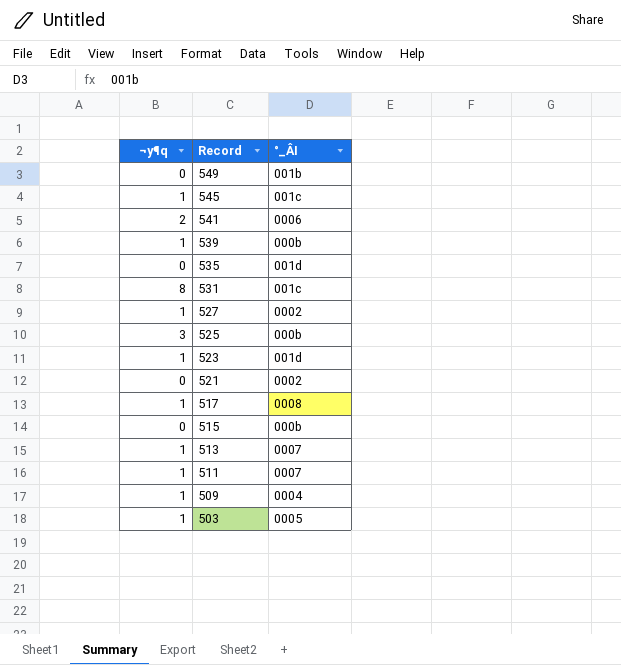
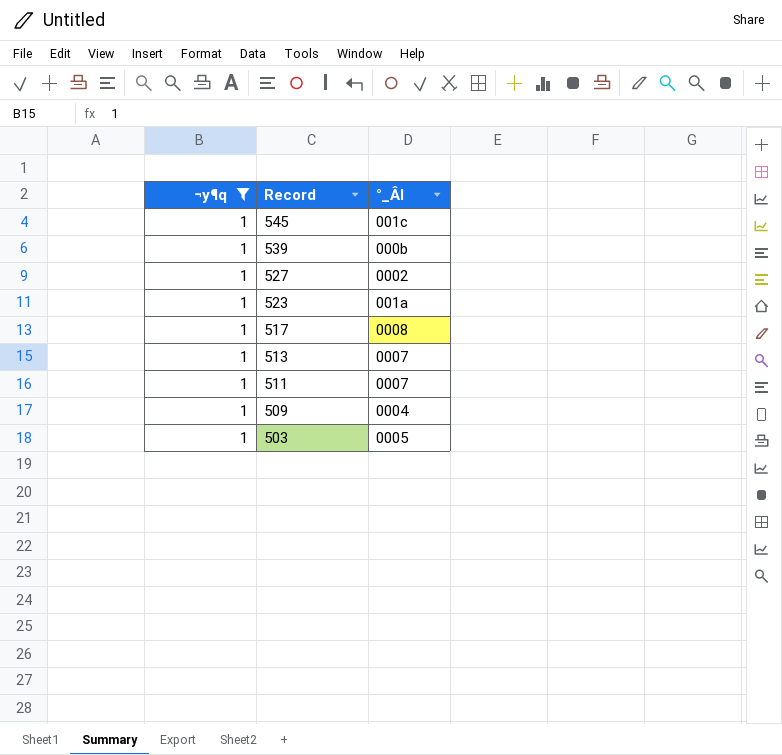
filter: none -> ¬y¶q = 1
523 | °_ÂI: 001d -> 001a

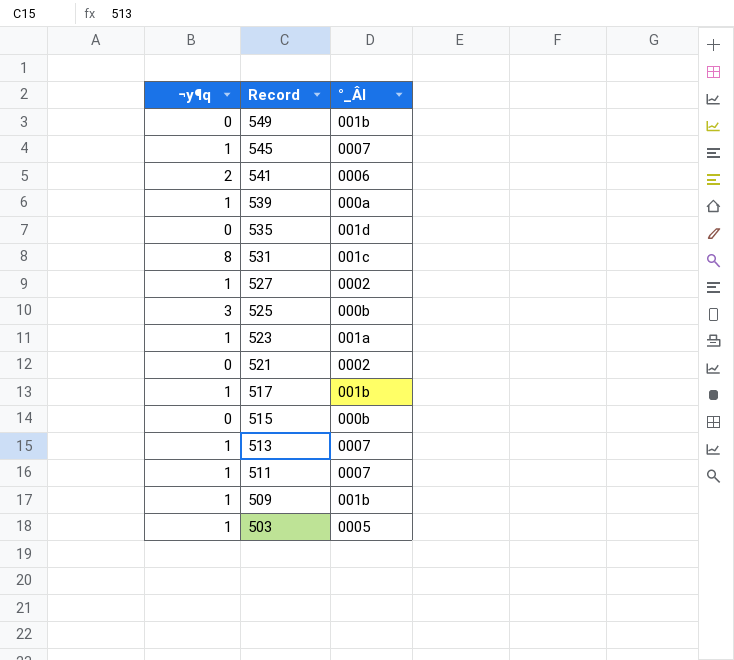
filter: ¬y¶q = 1 -> none
545 | °_ÂI: 001c -> 0007
539 | °_ÂI: 000b -> 000a
517 | °_ÂI: 0008 -> 001b
509 | °_ÂI: 0004 -> 001b

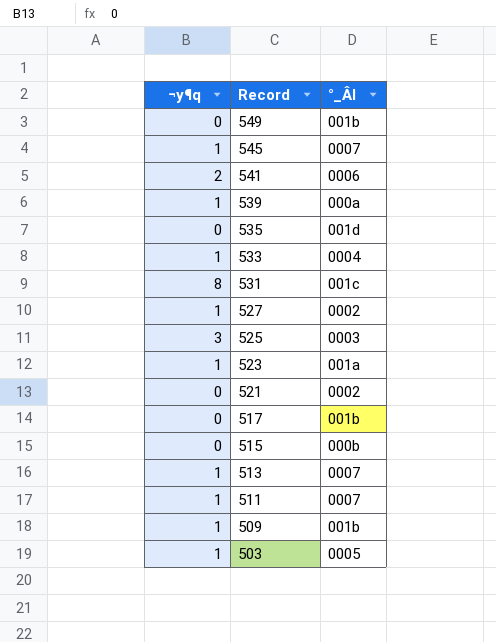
row 533: none -> 1 | 0004
525 | °_ÂI: 000b -> 0003
517 | ¬y¶q: 1 -> 0

